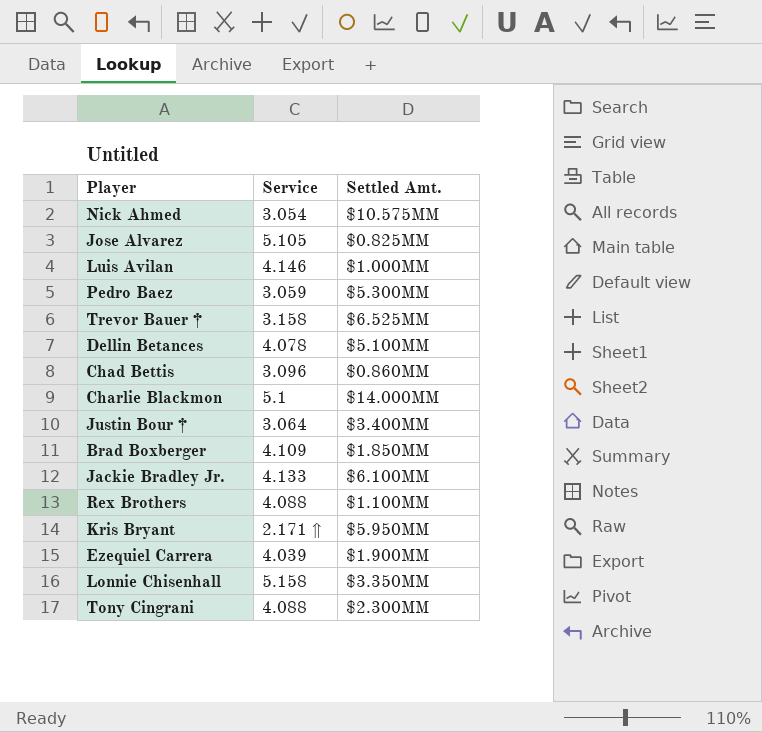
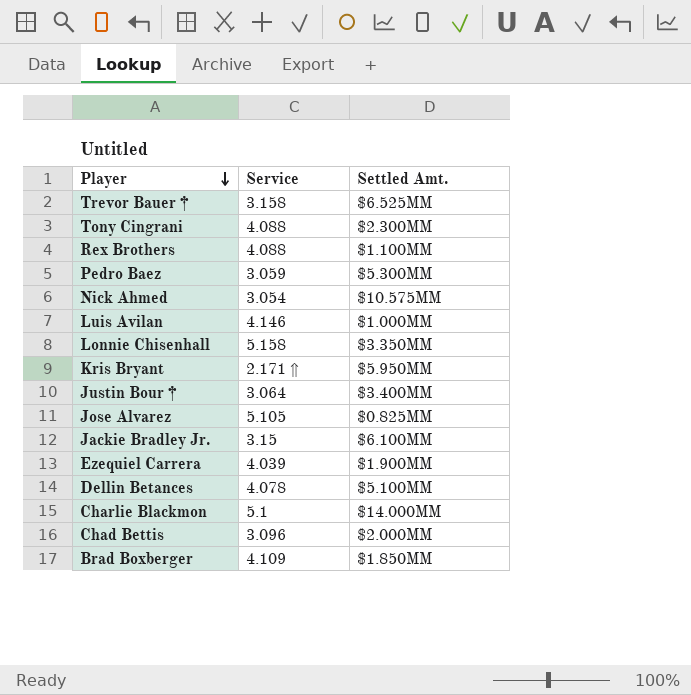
row order: none -> Player descending
Jackie Bradley Jr. | Service: 4.133 -> 3.15
Chad Bettis | Settled Amt.: $0.860MM -> $2.000MM

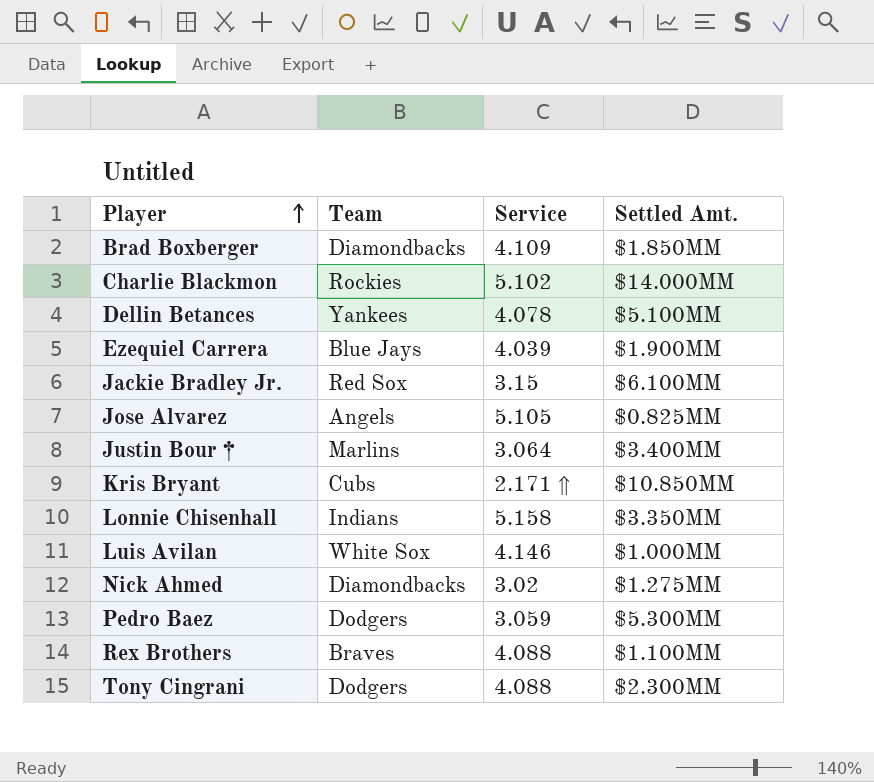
row order: Player descending -> Player ascending
column Team | position: none -> 2
row Trevor Bauer †: 3.158 | $6.525MM -> none
row Chad Bettis: 3.096 | $2.000MM -> none
Charlie Blackmon | Service: 5.1 -> 5.102
Kris Bryant | Settled Amt.: $5.950MM -> $10.850MM
Nick Ahmed | Service: 3.054 -> 3.02
Nick Ahmed | Settled Amt.: $10.575MM -> $1.275MM

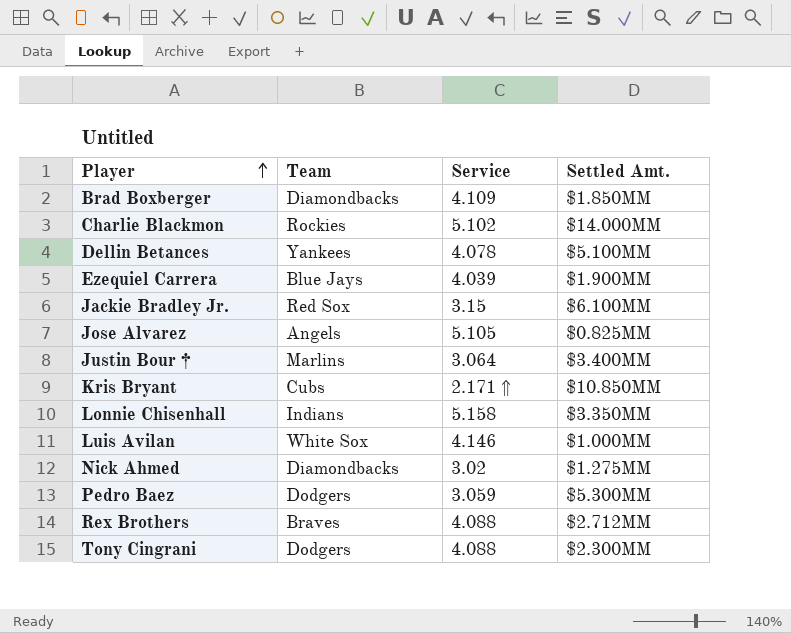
Rex Brothers | Settled Amt.: $1.100MM -> $2.712MM

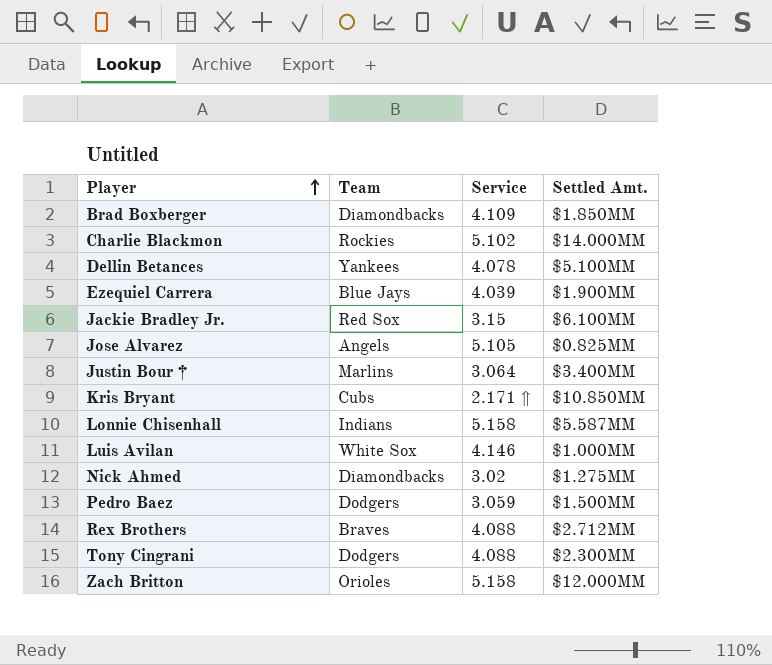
Lonnie Chisenhall | Settled Amt.: $3.350MM -> $5.587MM
Pedro Baez | Settled Amt.: $5.300MM -> $1.500MM
row Zach Britton: none -> Orioles | 5.158 | $12.000MM

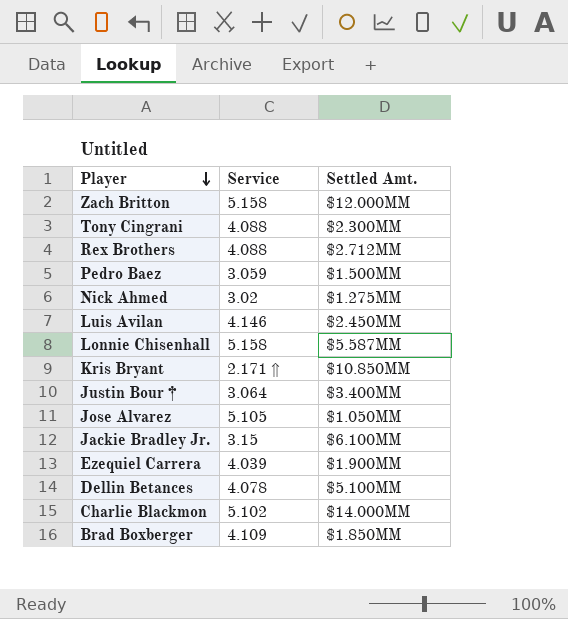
row order: Player ascending -> Player descending
column Team | position: 2 -> none
Luis Avilan | Settled Amt.: $1.000MM -> $2.450MM
Jose Alvarez | Settled Amt.: $0.825MM -> $1.050MM

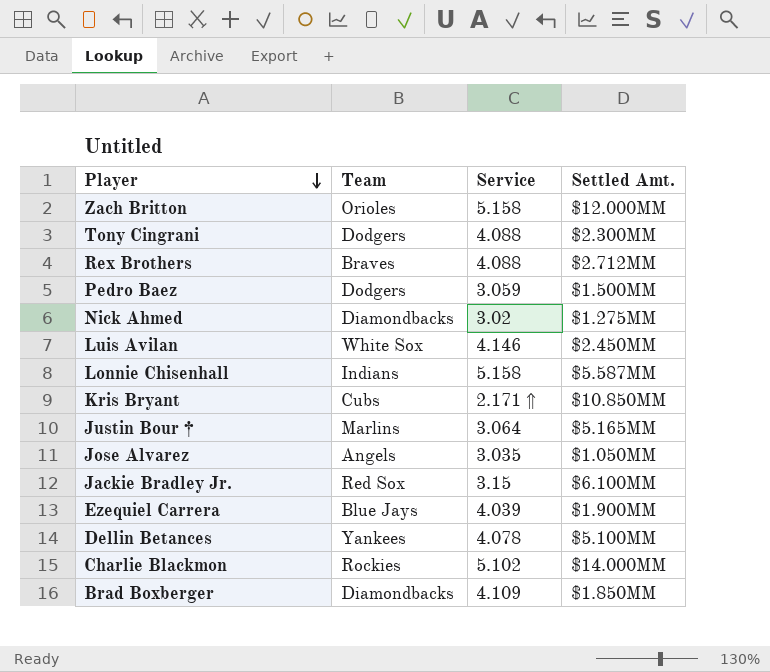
column Team | position: none -> 2
Justin Bour † | Settled Amt.: $3.400MM -> $5.165MM
Jose Alvarez | Service: 5.105 -> 3.035

